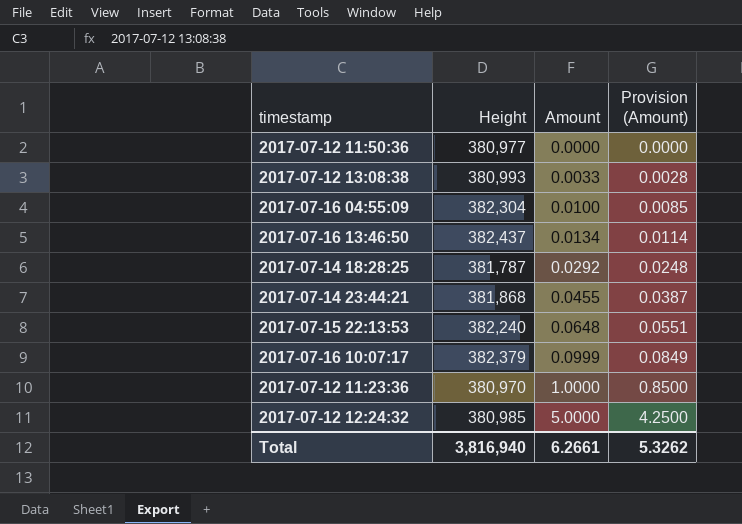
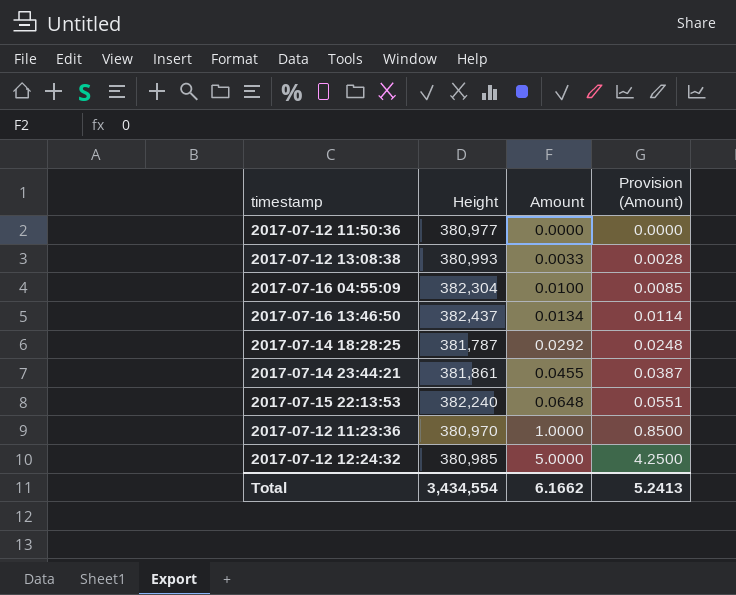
row 2017-07-16 10:07:17: 382,379 | 0.0999 | 0.0849 -> none
2017-07-14 23:44:21 | Height: 381,868 -> 381,861
Total | Height: 3,816,940 -> 3,434,554
Total | Amount: 6.2661 -> 6.1662
Total | Provision (Amount): 5.3262 -> 5.2413

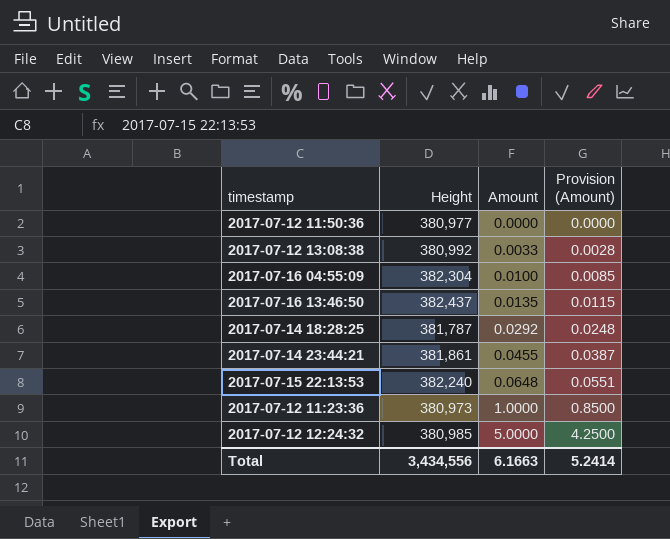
2017-07-12 13:08:38 | Height: 380,993 -> 380,992
2017-07-16 13:46:50 | Amount: 0.0134 -> 0.0135
2017-07-16 13:46:50 | Provision (Amount): 0.0114 -> 0.0115
2017-07-12 11:23:36 | Height: 380,970 -> 380,973
Total | Height: 3,434,554 -> 3,434,556
Total | Amount: 6.1662 -> 6.1663
Total | Provision (Amount): 5.2413 -> 5.2414

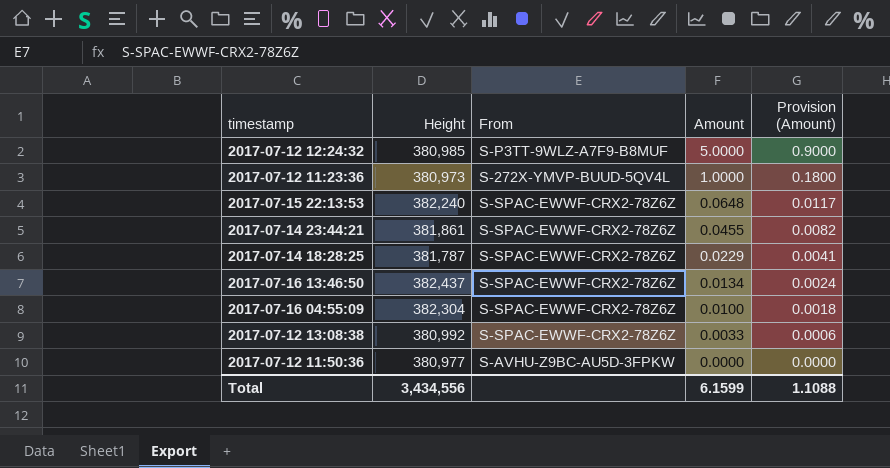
row order: Amount ascending -> Amount descending
column From | position: none -> 3
column Provision (Amount) | formula: [Amount] * 0.85 -> [Amount] * 0.18
2017-07-14 18:28:25 | Amount: 0.0292 -> 0.0229
2017-07-16 13:46:50 | Amount: 0.0135 -> 0.0134
Total | Amount: 6.1663 -> 6.1599
Total | Provision (Amount): 5.2414 -> 1.1088

